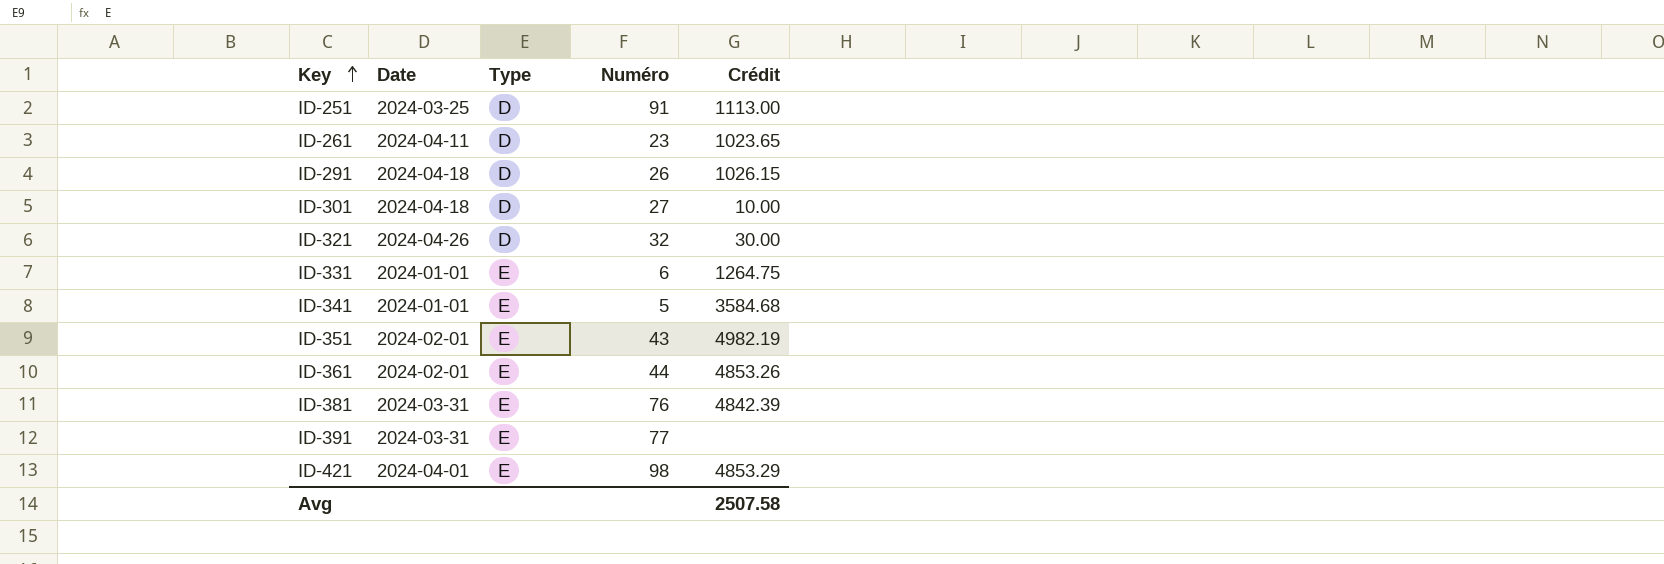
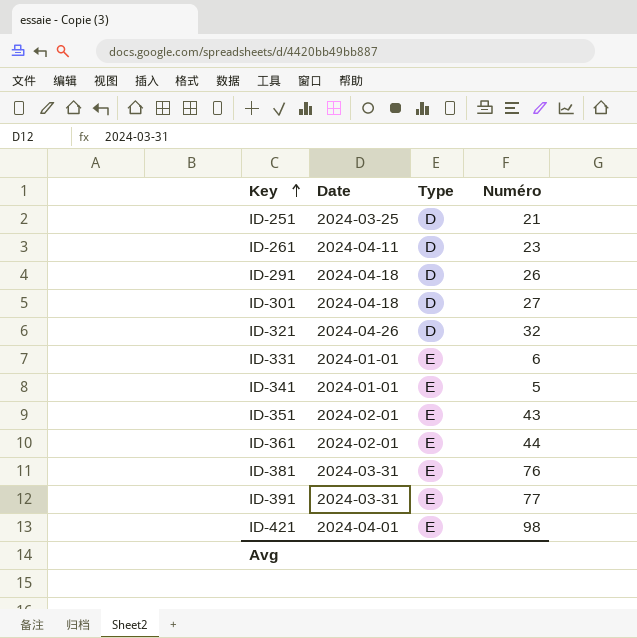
column Crédit | position: 5 -> none
ID-251 | Numéro: 91 -> 21

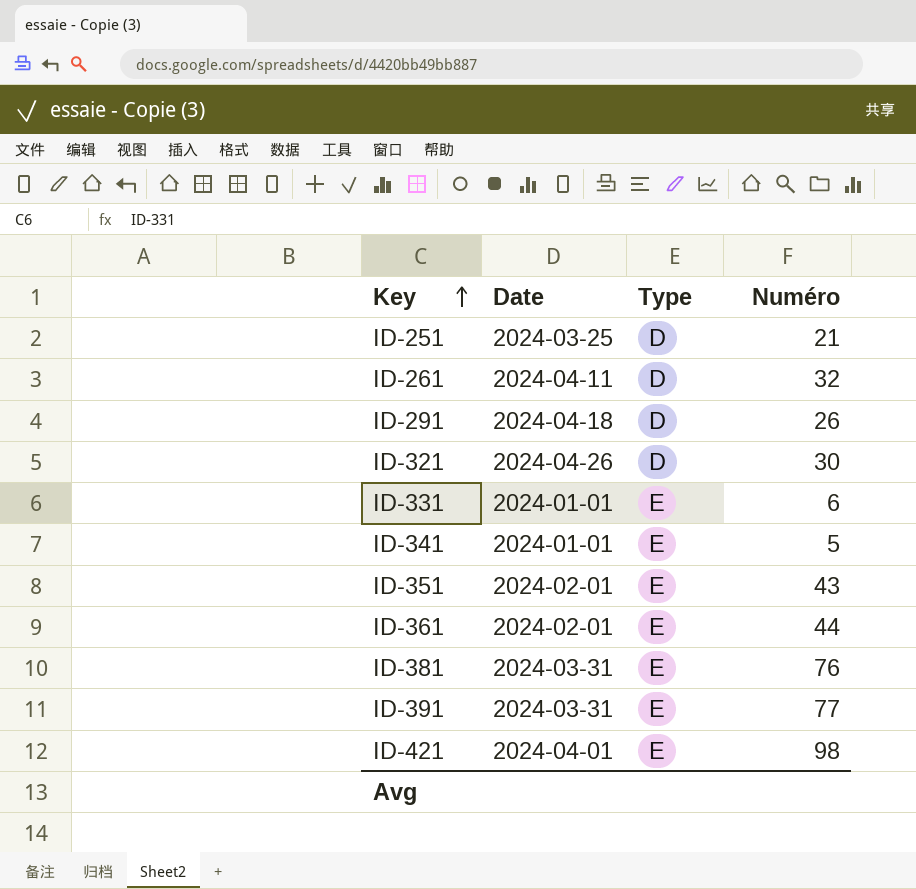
row ID-301: 2024-04-18 | D | 27 -> none
ID-261 | Numéro: 23 -> 32
ID-321 | Numéro: 32 -> 30

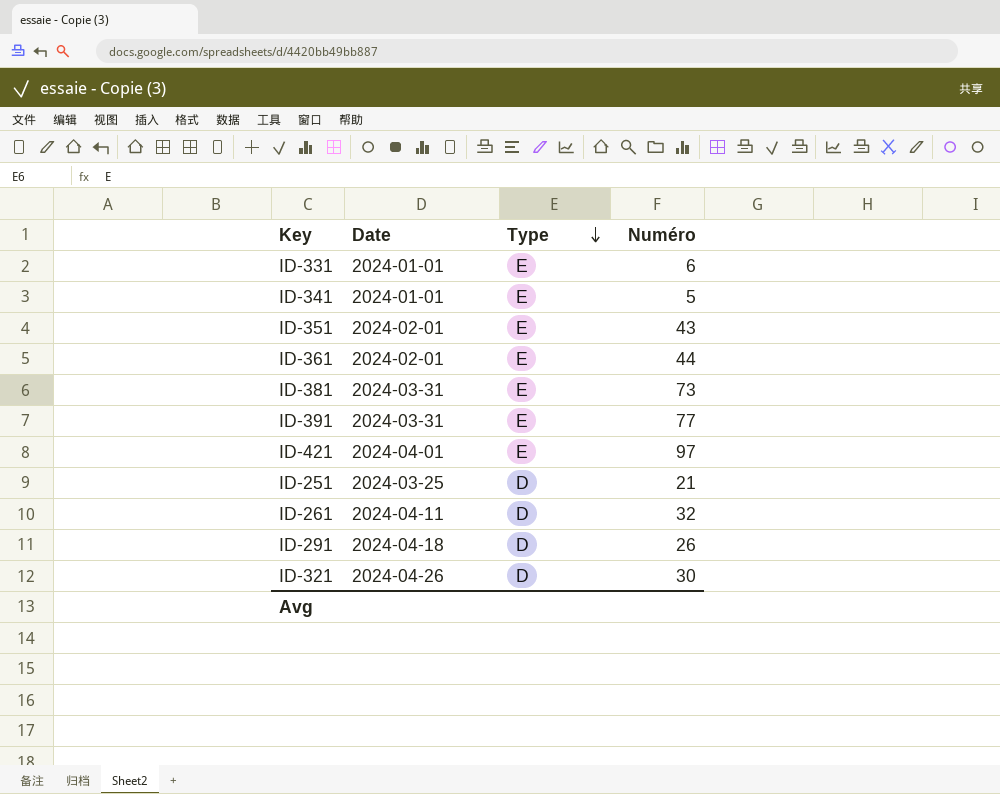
row order: Key ascending -> Type descending
ID-381 | Numéro: 76 -> 73
ID-421 | Numéro: 98 -> 97

